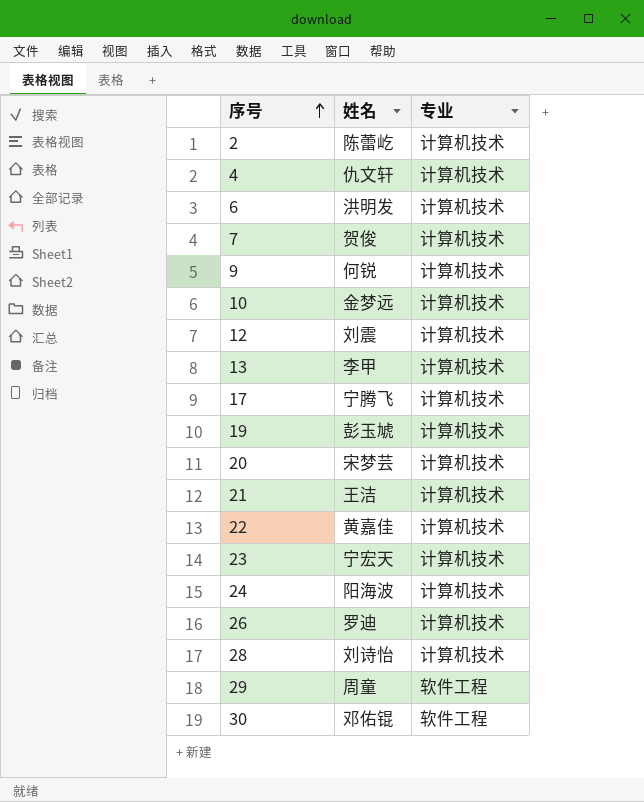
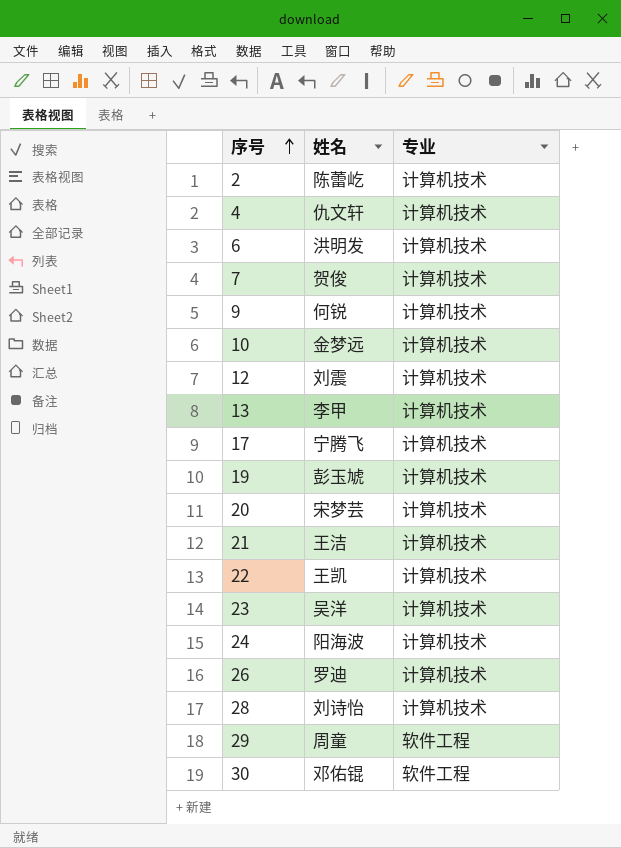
22 | 姓名: 黄嘉佳 -> 王凯
23 | 姓名: 宁宏天 -> 吴洋

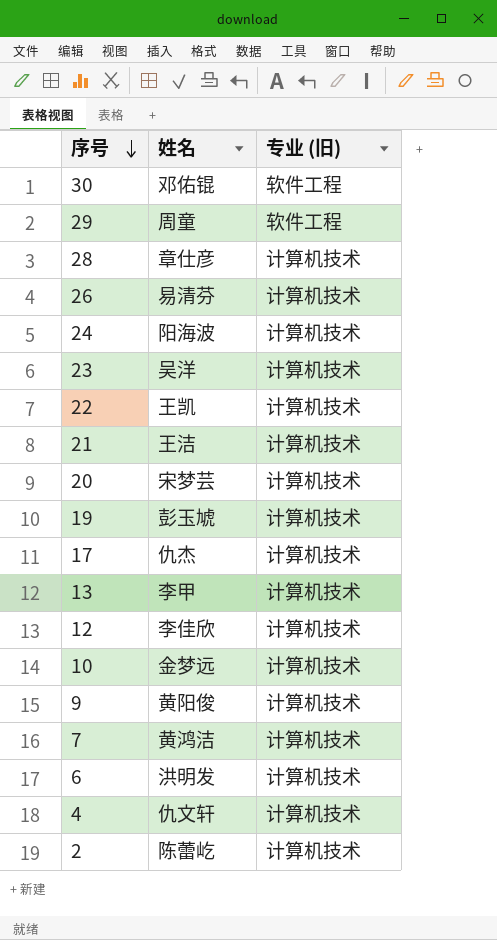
row order: 序号 ascending -> 序号 descending
column name: 专业 -> 专业 (旧)
28 | 姓名: 刘诗怡 -> 章仕彦
26 | 姓名: 罗迪 -> 易清芬
17 | 姓名: 宁腾飞 -> 仇杰
12 | 姓名: 刘震 -> 李佳欣
9 | 姓名: 何锐 -> 黄阳俊
7 | 姓名: 贺俊 -> 黄鸿洁

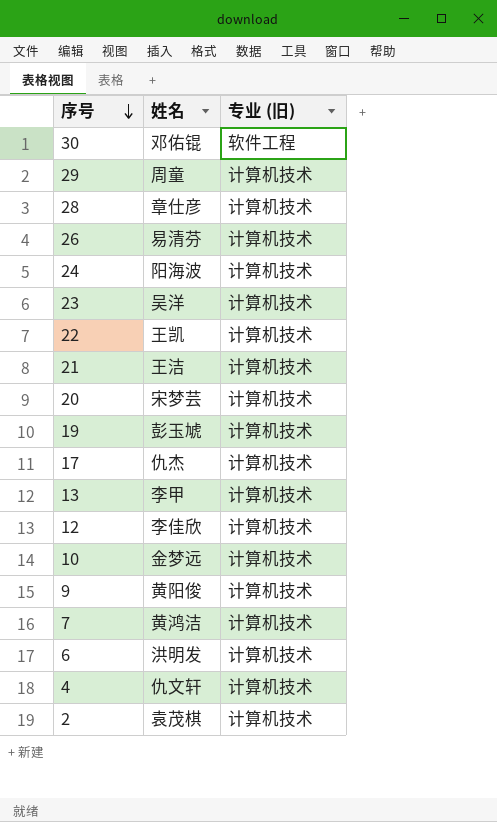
29 | 专业 (旧): 软件工程 -> 计算机技术
2 | 姓名: 陈蕾屹 -> 袁茂棋

